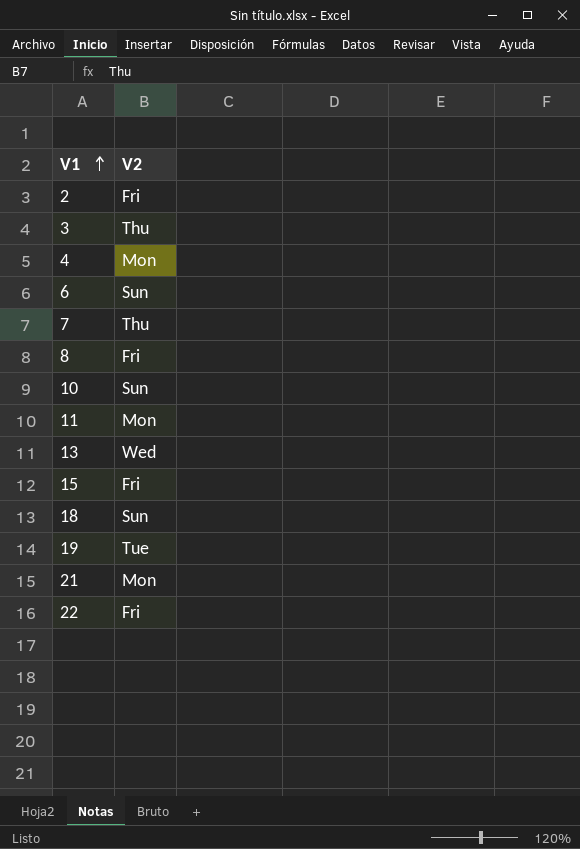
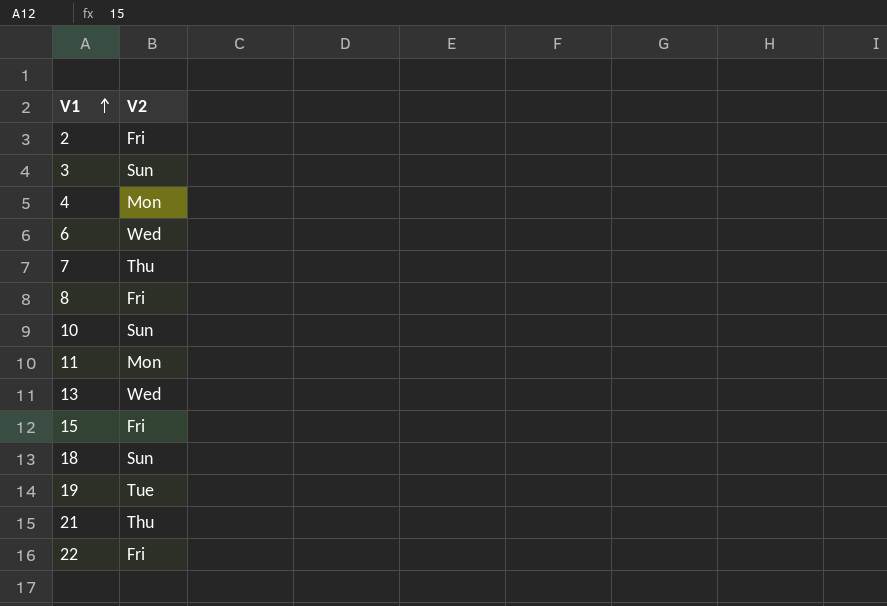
3 | V2: Thu -> Sun
6 | V2: Sun -> Wed
21 | V2: Mon -> Thu

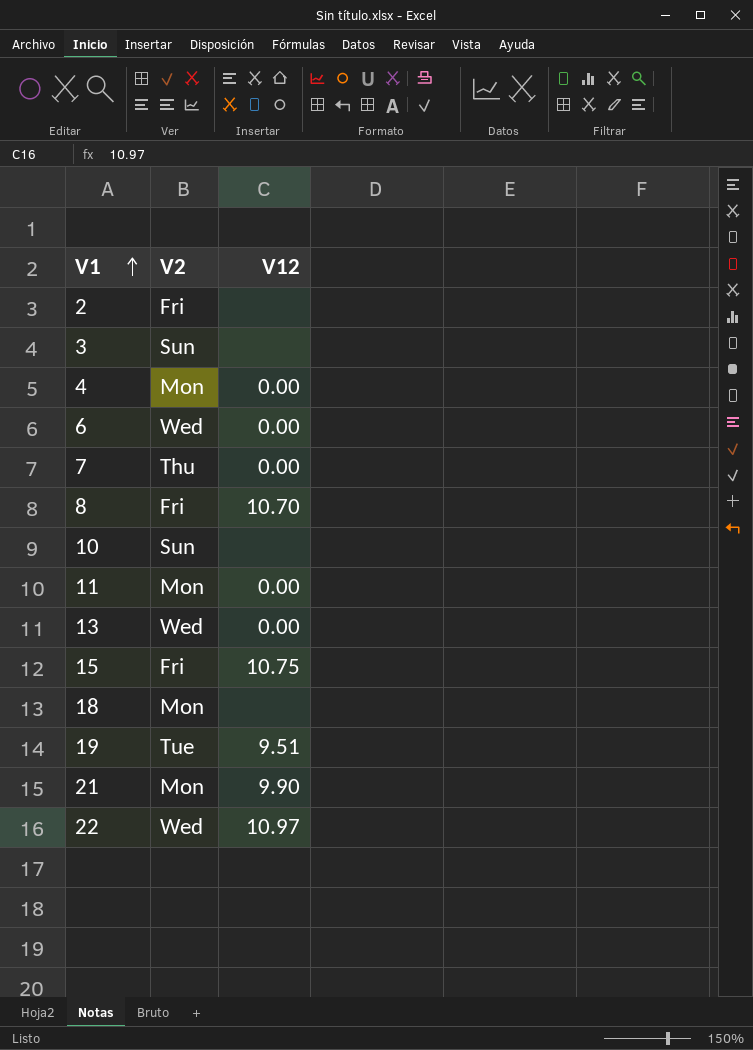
column V12 | position: none -> 3
18 | V2: Sun -> Mon
21 | V2: Thu -> Mon
22 | V2: Fri -> Wed

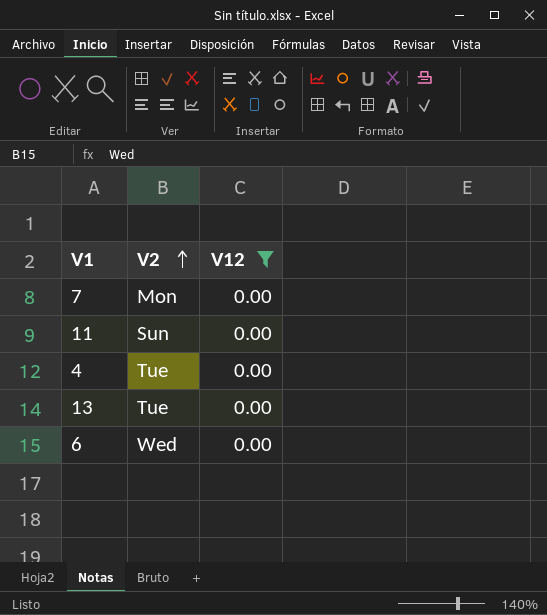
filter: none -> V12 = 0.00
row order: V1 ascending -> V2 ascending
7 | V2: Thu -> Mon
11 | V2: Mon -> Sun
4 | V2: Mon -> Tue
13 | V2: Wed -> Tue

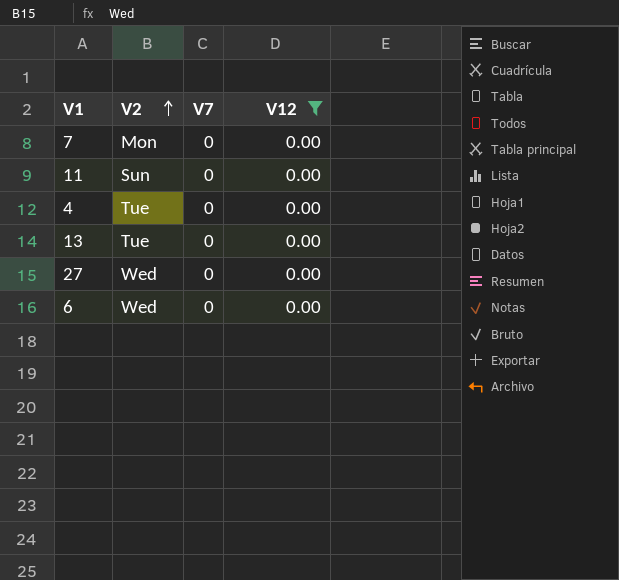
column V7 | position: none -> 3
row 27: none -> Wed | 0 | 0.00

